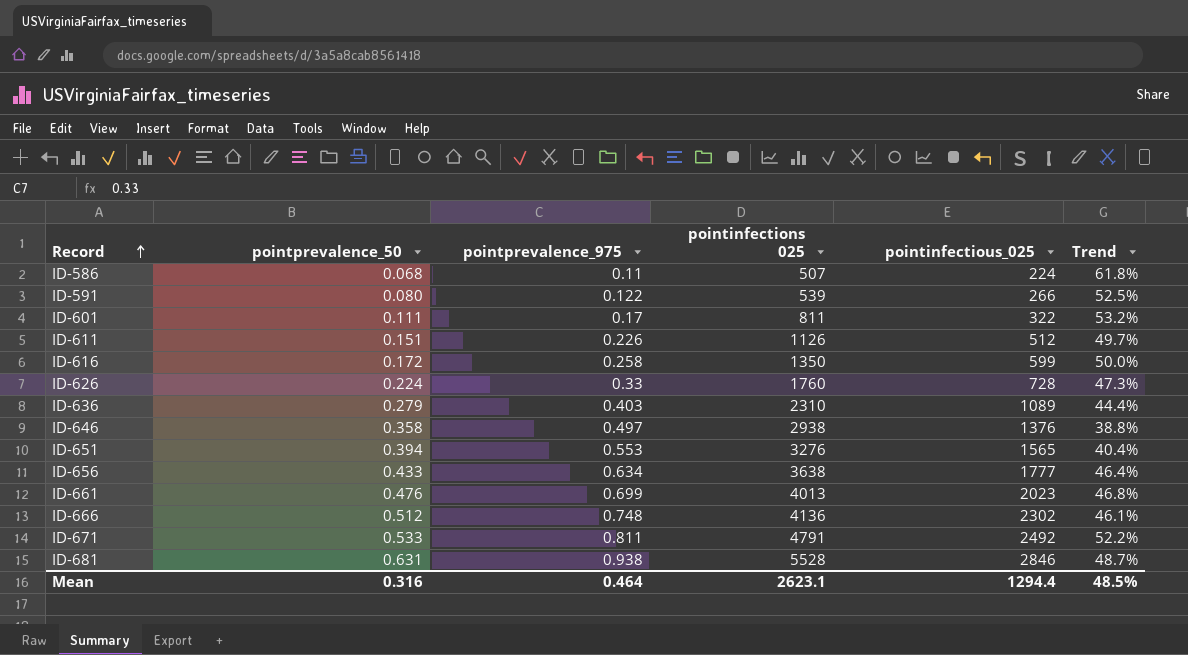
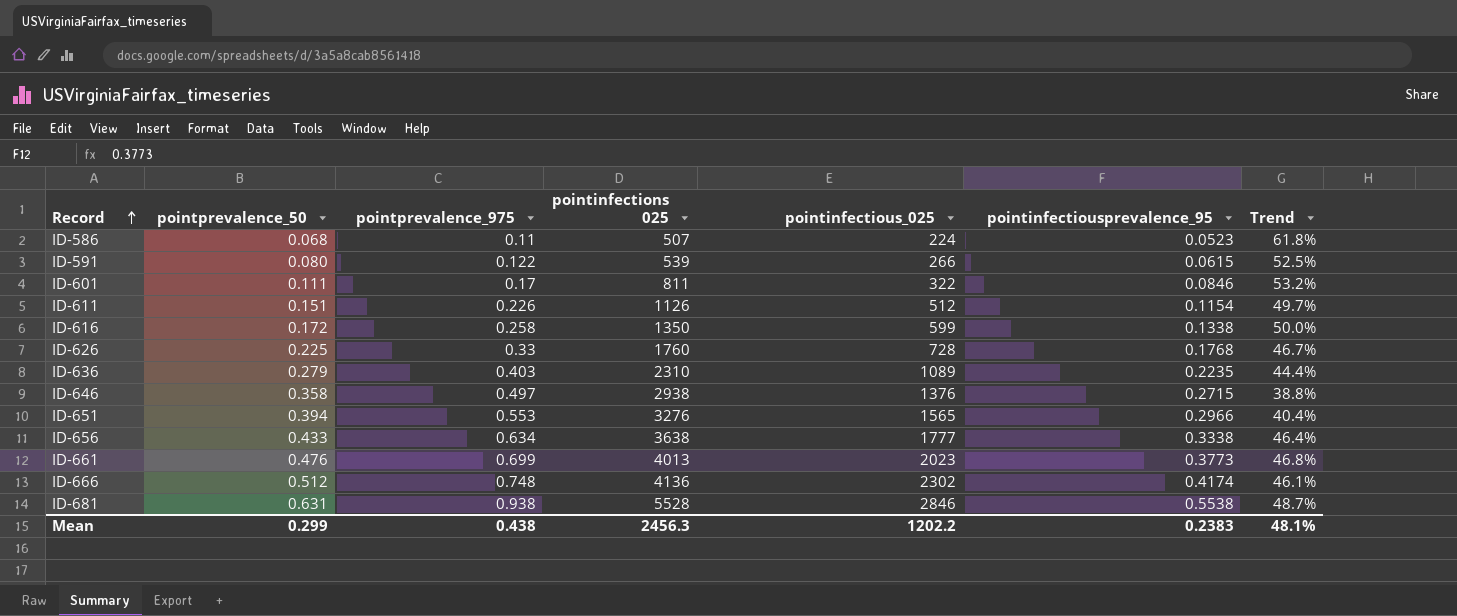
column pointinfectiousprevalence_95 | position: none -> 6
row ID-671: 0.533 | 0.811 | 4791 | 2492 | 52.2% -> none
ID-626 | pointprevalence_50: 0.224 -> 0.225
ID-626 | Trend: 47.3% -> 46.7%
Mean | pointprevalence_50: 0.316 -> 0.299
Mean | pointprevalence_975: 0.464 -> 0.438
Mean | pointinfections 025: 2623.1 -> 2456.3
Mean | pointinfectious_025: 1294.4 -> 1202.2
Mean | Trend: 48.5% -> 48.1%

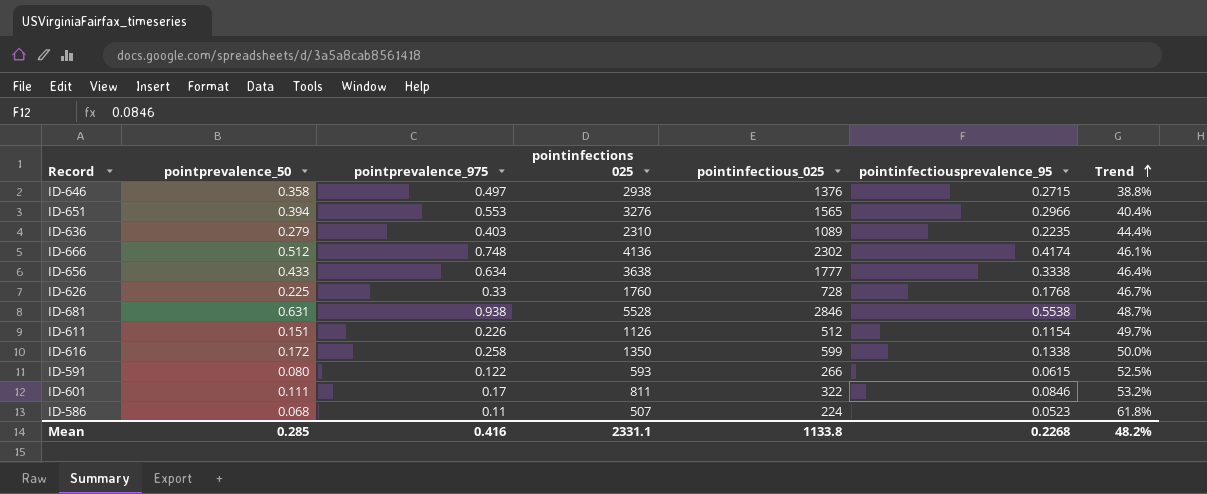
row order: Record ascending -> Trend ascending
row ID-661: 0.476 | 0.699 | 4013 | 2023 | 0.3773 | 46.8% -> none
ID-591 | pointinfections 025: 539 -> 593
Mean | pointprevalence_50: 0.299 -> 0.285
Mean | pointprevalence_975: 0.438 -> 0.416
Mean | pointinfections 025: 2456.3 -> 2331.1
Mean | pointinfectious_025: 1202.2 -> 1133.8
Mean | pointinfectiousprevalence_95: 0.2383 -> 0.2268
Mean | Trend: 48.1% -> 48.2%

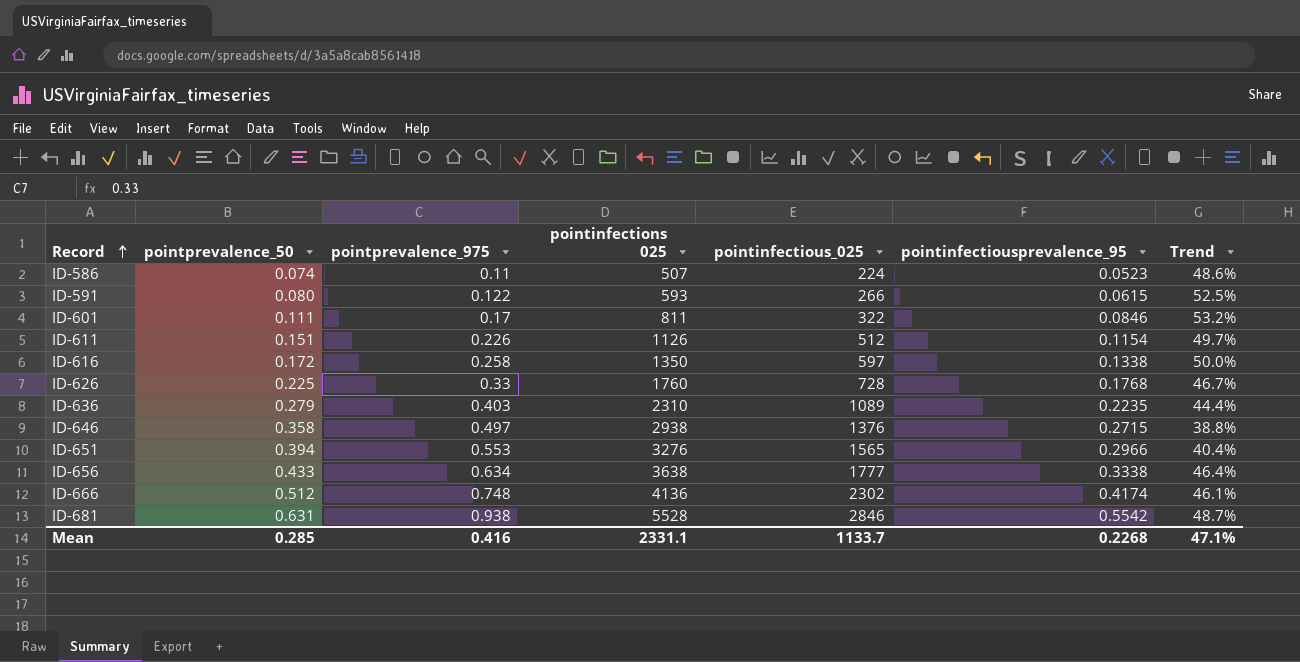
row order: Trend ascending -> Record ascending
ID-586 | pointprevalence_50: 0.068 -> 0.074
ID-586 | Trend: 61.8% -> 48.6%
ID-616 | pointinfectious_025: 599 -> 597
ID-681 | pointinfectiousprevalence_95: 0.5538 -> 0.5542
Mean | pointinfectious_025: 1133.8 -> 1133.7
Mean | Trend: 48.2% -> 47.1%

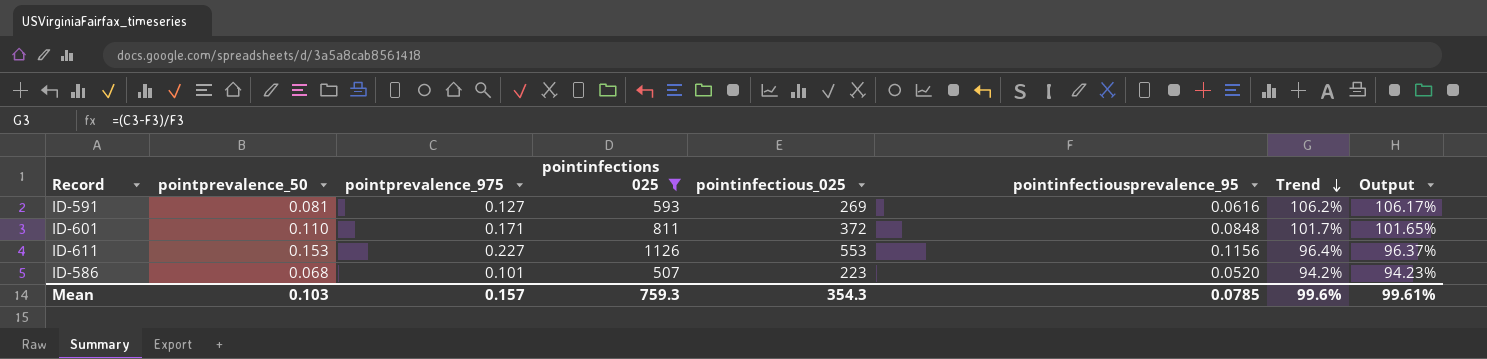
filter: none -> pointinfections 025 <= 1126
row order: Record ascending -> Trend descending
column Trend | formula: ([pointprevalence_975] - [pointprevalence_50]) / [pointprevalence_50] -> ([pointprevalence_975] - [pointinfectiousprevalence_95]) / [pointinfectiousprevalence_95]
column Output | formula: none -> ([pointprevalence_975] - [pointinfectiousprevalence_95]) / [pointinfectiousprevalence_95]
ID-591 | pointprevalence_50: 0.080 -> 0.081
ID-591 | pointprevalence_975: 0.122 -> 0.127
ID-591 | pointinfectious_025: 266 -> 269
ID-591 | pointinfectiousprevalence_95: 0.0615 -> 0.0616
ID-601 | pointprevalence_50: 0.111 -> 0.110
ID-601 | pointprevalence_975: 0.17 -> 0.171
ID-601 | pointinfectious_025: 322 -> 372
ID-601 | pointinfectiousprevalence_95: 0.0846 -> 0.0848
ID-611 | pointprevalence_50: 0.151 -> 0.153
ID-611 | pointprevalence_975: 0.226 -> 0.227
ID-611 | pointinfectious_025: 512 -> 553
ID-611 | pointinfectiousprevalence_95: 0.1154 -> 0.1156
ID-586 | pointprevalence_50: 0.074 -> 0.068
ID-586 | pointprevalence_975: 0.11 -> 0.101
ID-586 | pointinfectious_025: 224 -> 223
ID-586 | pointinfectiousprevalence_95: 0.0523 -> 0.0520
Mean | pointprevalence_50: 0.285 -> 0.103
Mean | pointprevalence_975: 0.416 -> 0.157
Mean | pointinfections 025: 2331.1 -> 759.3
Mean | pointinfectious_025: 1133.7 -> 354.3
Mean | pointinfectiousprevalence_95: 0.2268 -> 0.0785
Mean | Trend: 47.1% -> 99.6%

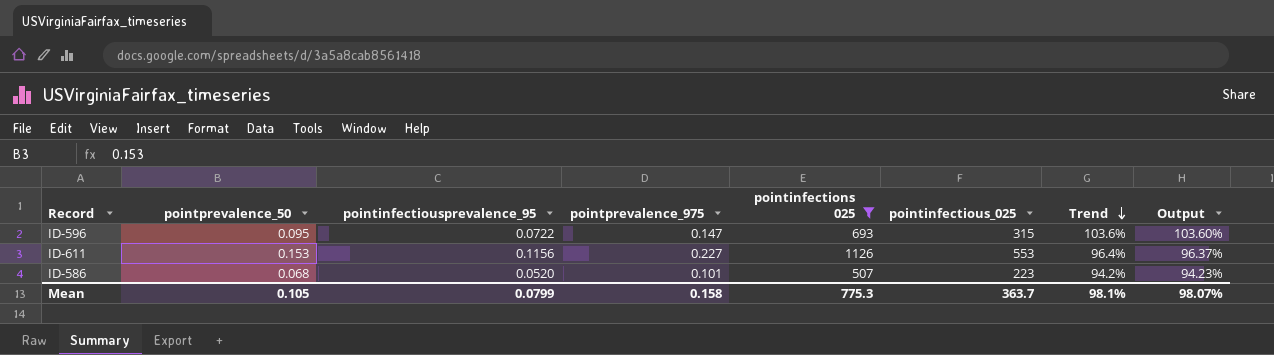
column pointinfectiousprevalence_95 | position: 6 -> 3
row ID-591: 0.081 | 0.127 | 593 | 269 | 0.0616 | 106.2% | 106.17% -> none
row ID-601: 0.110 | 0.171 | 811 | 372 | 0.0848 | 101.7% | 101.65% -> none
row ID-596: none -> 0.095 | 0.0722 | 0.147 | 693 | 315 | 103.6% | 103.60%
Mean | pointprevalence_50: 0.103 -> 0.105
Mean | pointinfectiousprevalence_95: 0.0785 -> 0.0799
Mean | pointprevalence_975: 0.157 -> 0.158
Mean | pointinfections 025: 759.3 -> 775.3
Mean | pointinfectious_025: 354.3 -> 363.7
Mean | Trend: 99.6% -> 98.1%
Mean | Output: 99.61% -> 98.07%

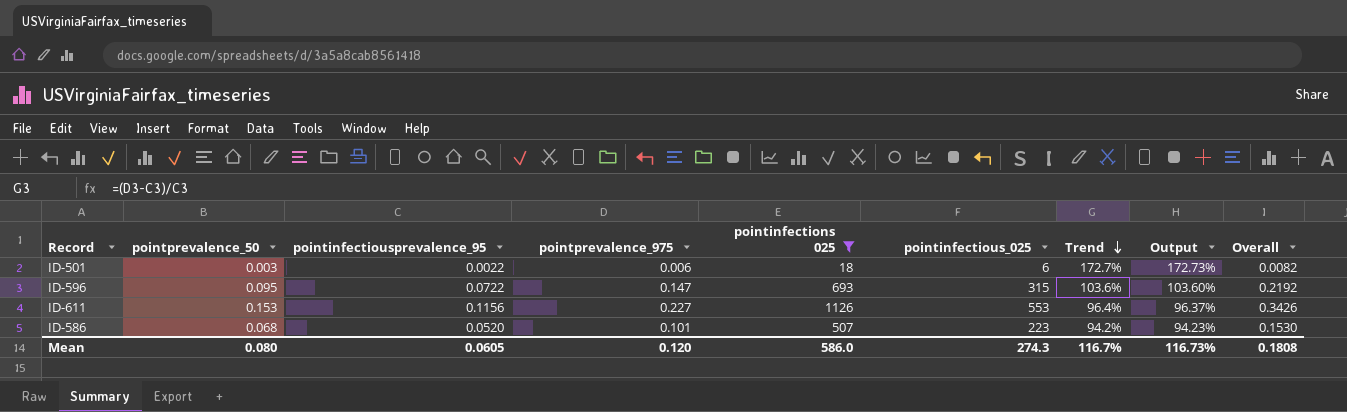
column Overall | formula: none -> [pointinfectiousprevalence_95] + [pointprevalence_975]
row ID-501: none -> 0.003 | 0.0022 | 0.006 | 18 | 6 | 172.7% | 172.73% | 0.0082
Mean | pointprevalence_50: 0.105 -> 0.080
Mean | pointinfectiousprevalence_95: 0.0799 -> 0.0605
Mean | pointprevalence_975: 0.158 -> 0.120
Mean | pointinfections 025: 775.3 -> 586.0
Mean | pointinfectious_025: 363.7 -> 274.3
Mean | Trend: 98.1% -> 116.7%
Mean | Output: 98.07% -> 116.73%

